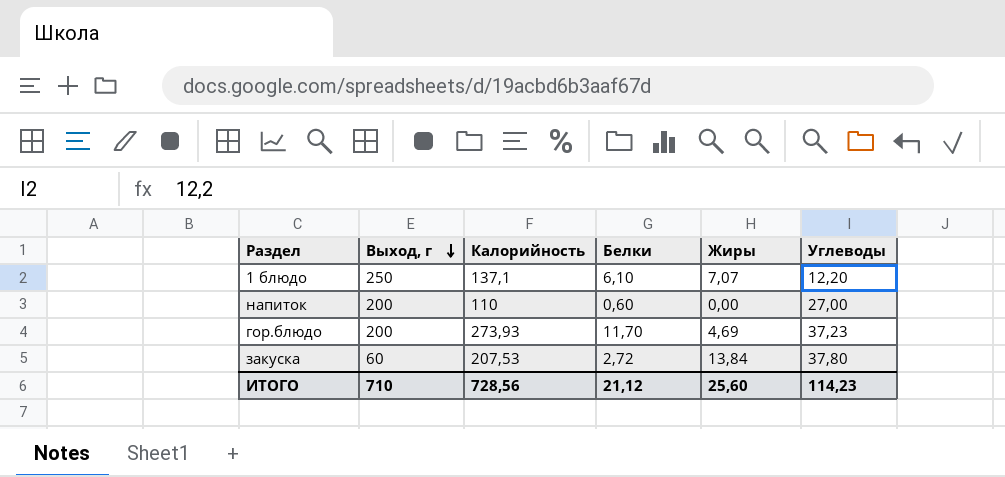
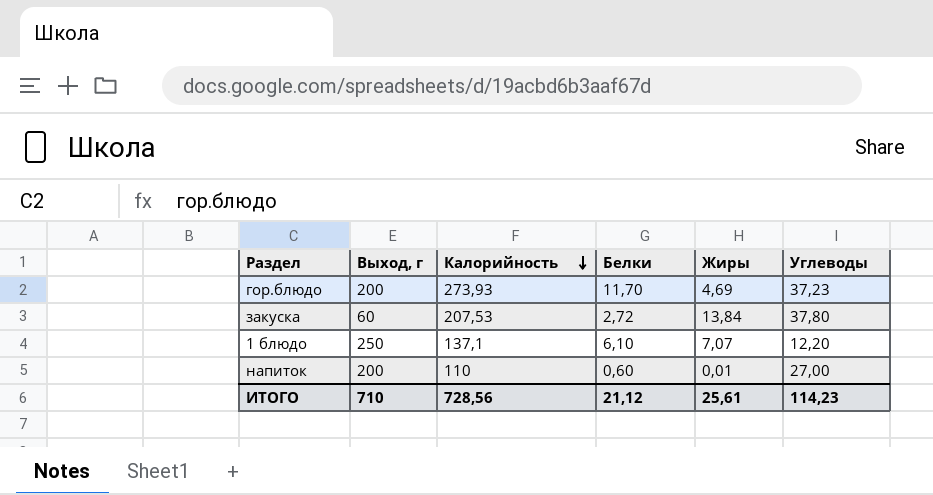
row order: Выход, г descending -> Калорийность descending
напиток | Жиры: 0,00 -> 0,01
ИТОГО | Жиры: 25,60 -> 25,61

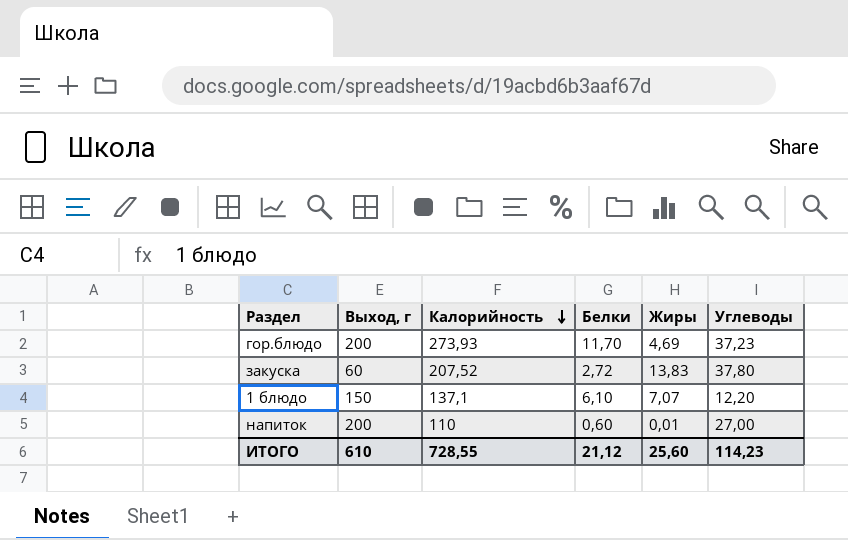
закуска | Калорийность: 207,53 -> 207,52
закуска | Жиры: 13,84 -> 13,83
1 блюдо | Выход, г: 250 -> 150
ИТОГО | Выход, г: 710 -> 610
ИТОГО | Калорийность: 728,56 -> 728,55
ИТОГО | Жиры: 25,61 -> 25,60

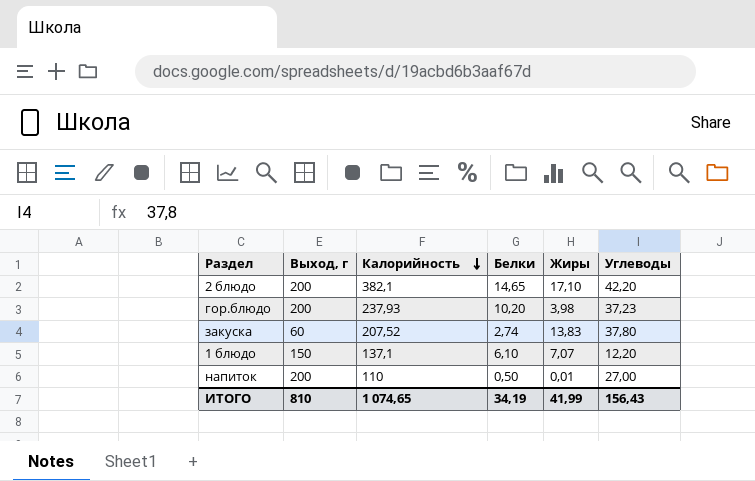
row 2 блюдо: none -> 200 | 382,1 | 14,65 | 17,10 | 42,20
гор.блюдо | Калорийность: 273,93 -> 237,93
гор.блюдо | Белки: 11,70 -> 10,20
гор.блюдо | Жиры: 4,69 -> 3,98
закуска | Белки: 2,72 -> 2,74
напиток | Белки: 0,60 -> 0,50
ИТОГО | Выход, г: 610 -> 810
ИТОГО | Калорийность: 728,55 -> 1 074,65
ИТОГО | Белки: 21,12 -> 34,19
ИТОГО | Жиры: 25,60 -> 41,99
ИТОГО | Углеводы: 114,23 -> 156,43

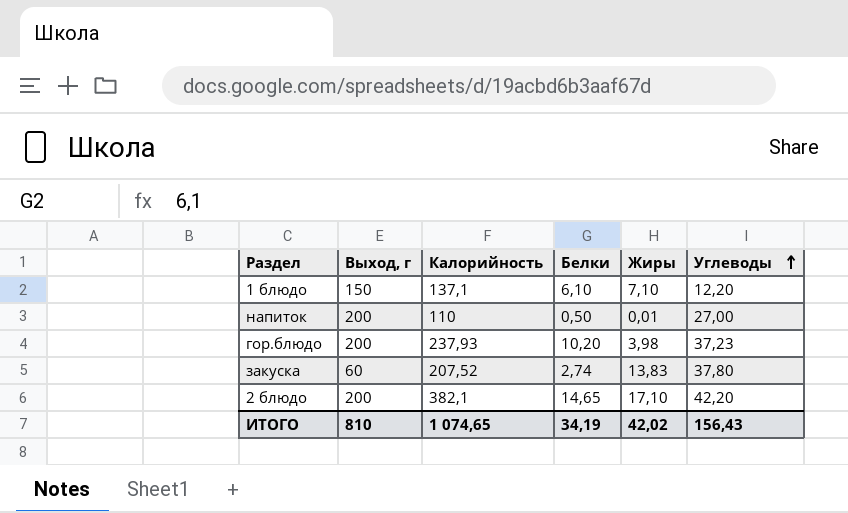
row order: Калорийность descending -> Углеводы ascending
1 блюдо | Жиры: 7,07 -> 7,10
ИТОГО | Жиры: 41,99 -> 42,02

